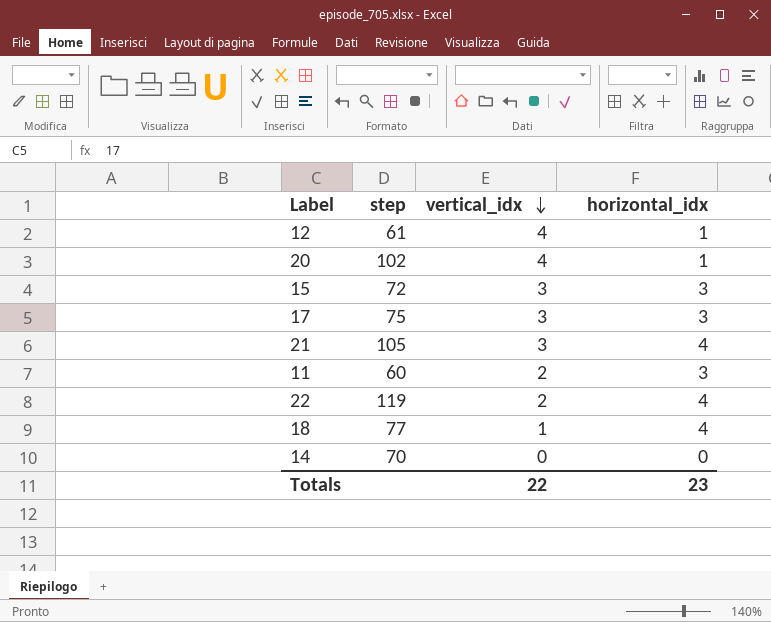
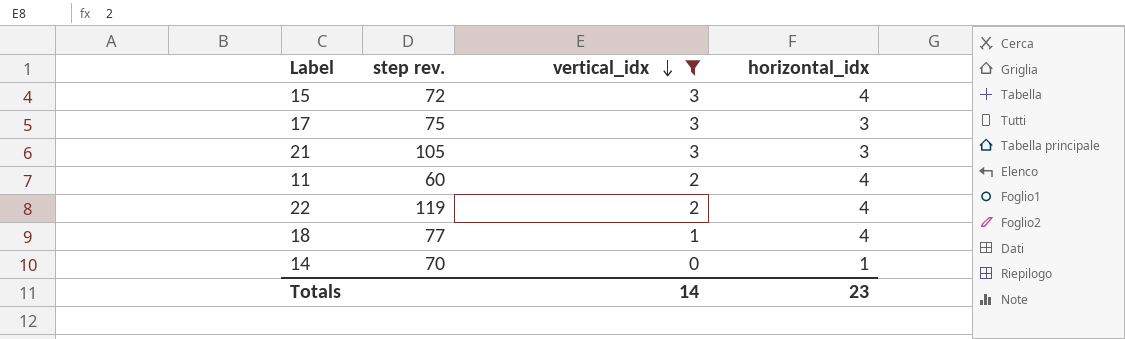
filter: none -> vertical_idx != 4
column name: step -> step rev.
15 | horizontal_idx: 3 -> 4
21 | horizontal_idx: 4 -> 3
11 | horizontal_idx: 3 -> 4
14 | horizontal_idx: 0 -> 1
Totals | vertical_idx: 22 -> 14

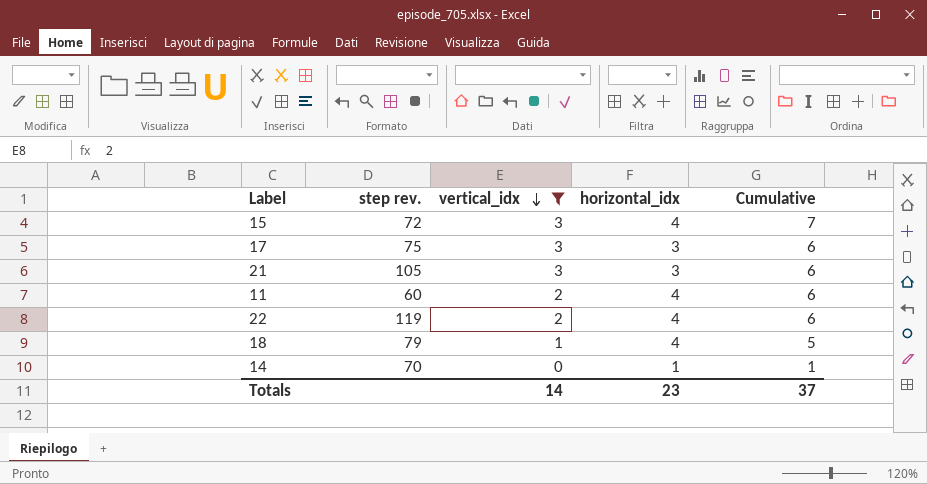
column Cumulative | formula: none -> [vertical_idx] + [horizontal_idx]
18 | step rev.: 77 -> 79

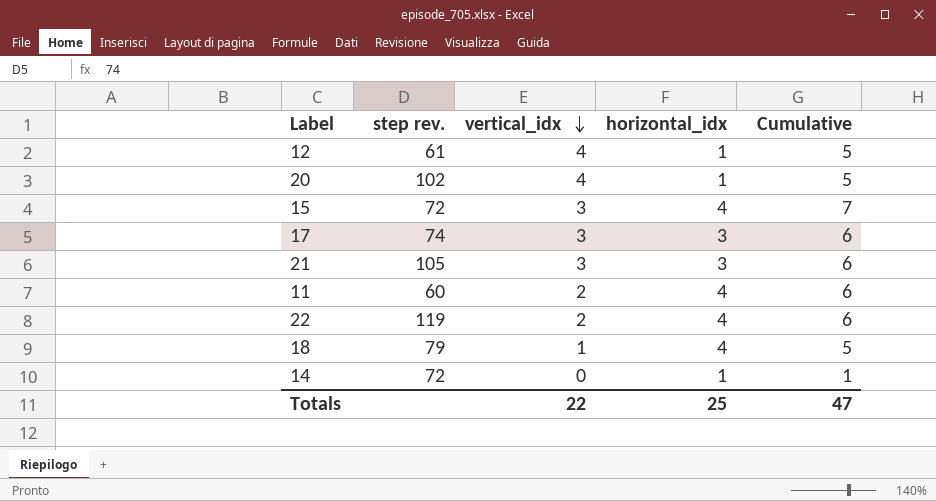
filter: vertical_idx != 4 -> none
17 | step rev.: 75 -> 74
14 | step rev.: 70 -> 72
Totals | vertical_idx: 14 -> 22
Totals | horizontal_idx: 23 -> 25
Totals | Cumulative: 37 -> 47

